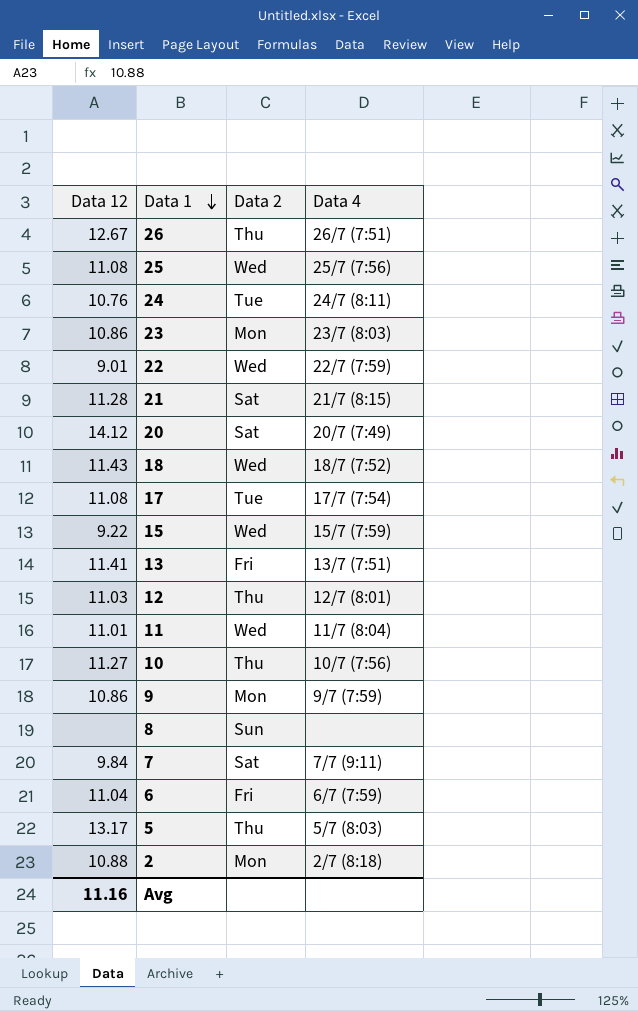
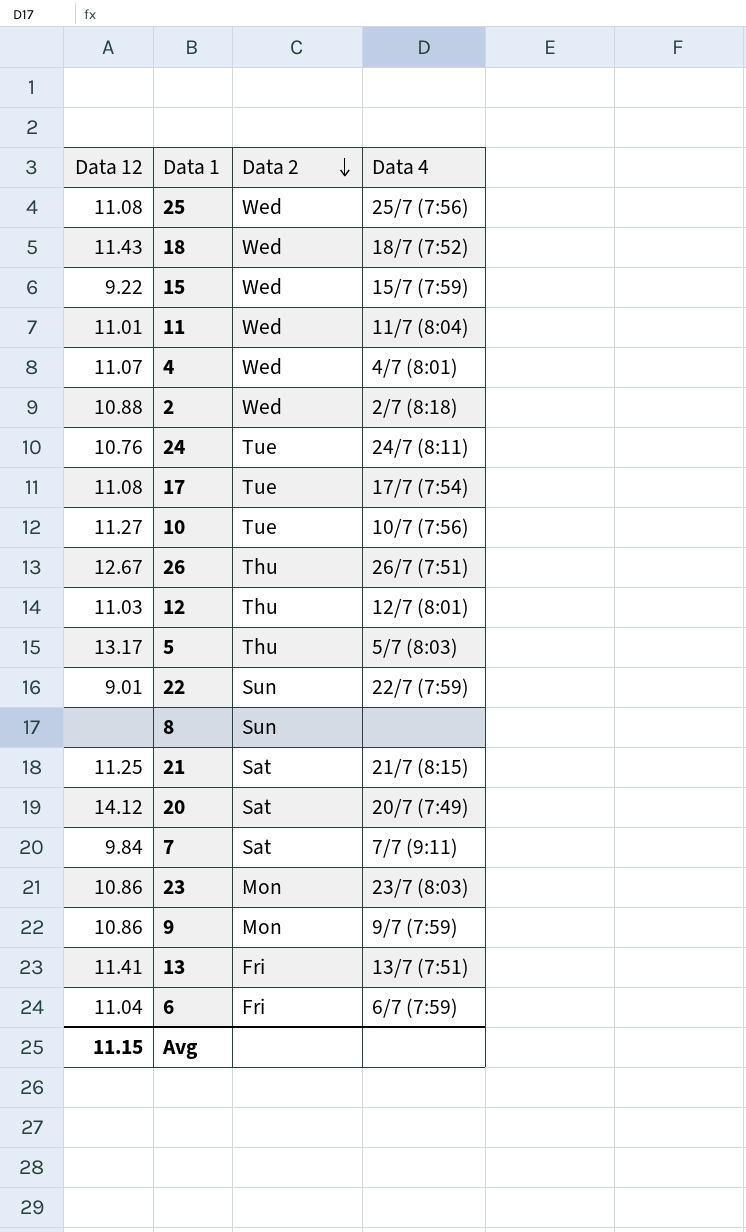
row order: Data 1 descending -> Data 2 descending
row 4: none -> 11.07 | Wed | 4/7 (8:01)
2 | Data 2: Mon -> Wed
10 | Data 2: Thu -> Tue
22 | Data 2: Wed -> Sun
21 | Data 12: 11.28 -> 11.25
Avg | Data 12: 11.16 -> 11.15

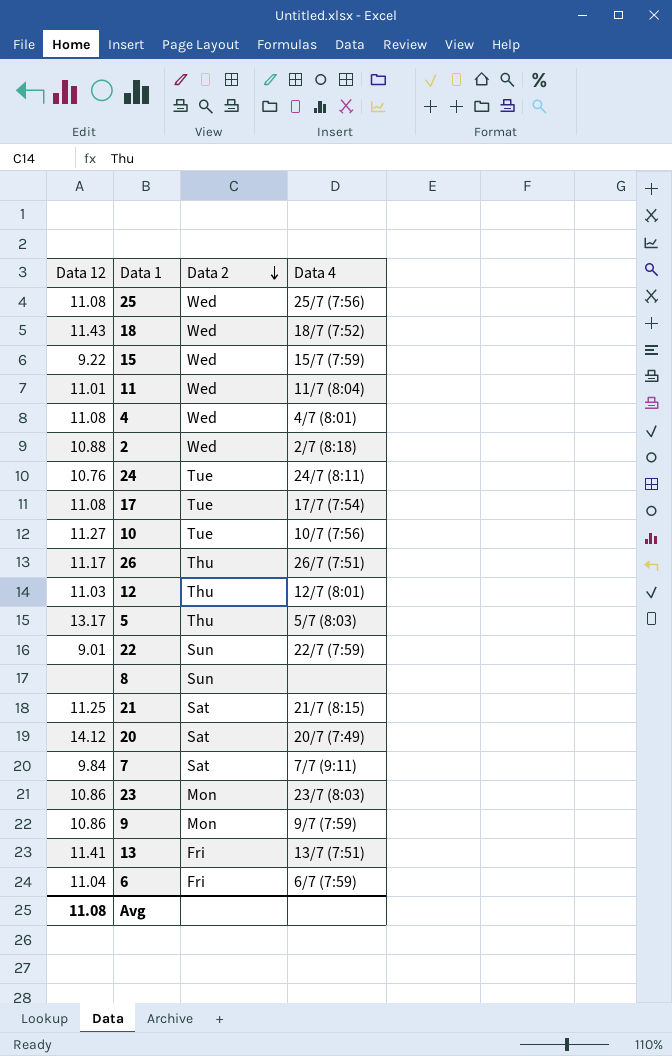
4 | Data 12: 11.07 -> 11.08
26 | Data 12: 12.67 -> 11.17
Avg | Data 12: 11.15 -> 11.08

